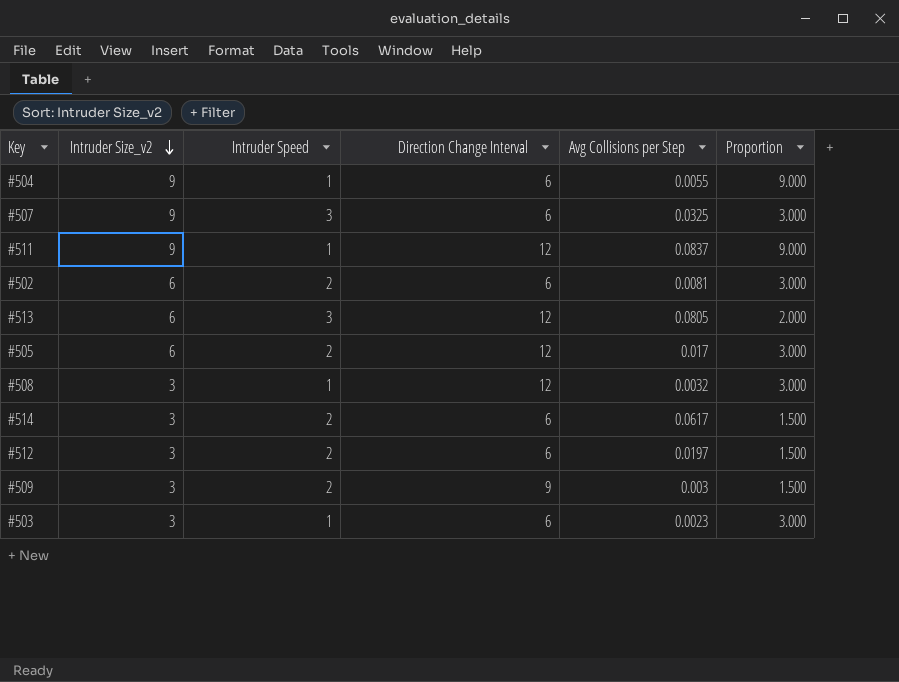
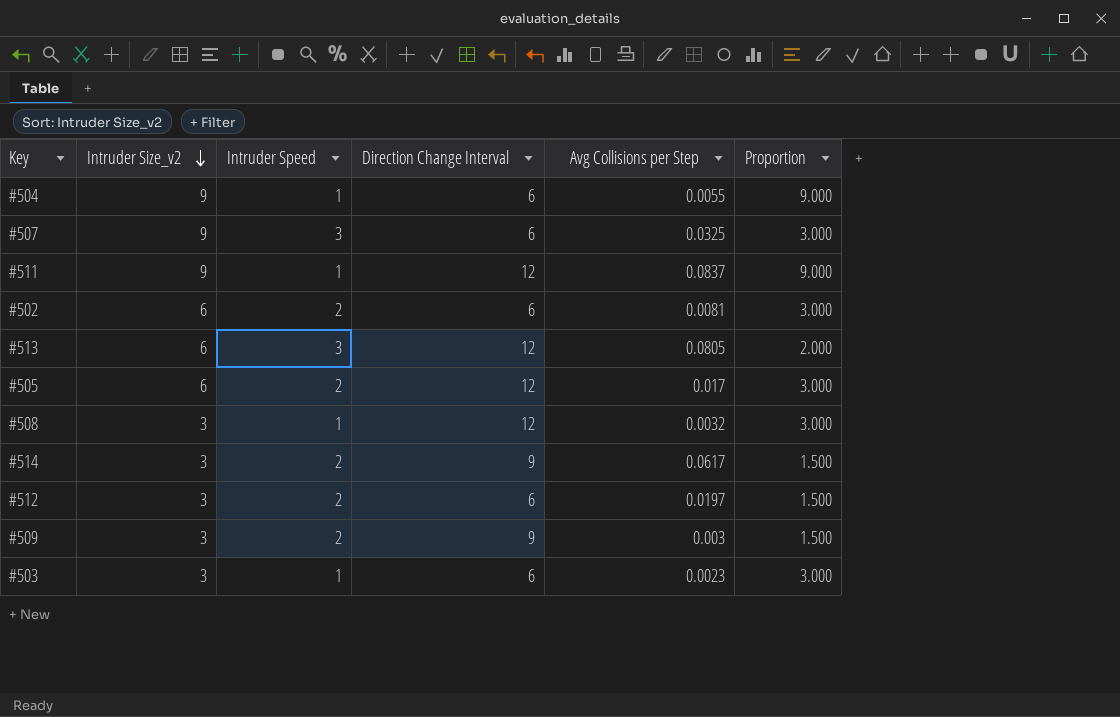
#514 | Direction Change Interval: 6 -> 9

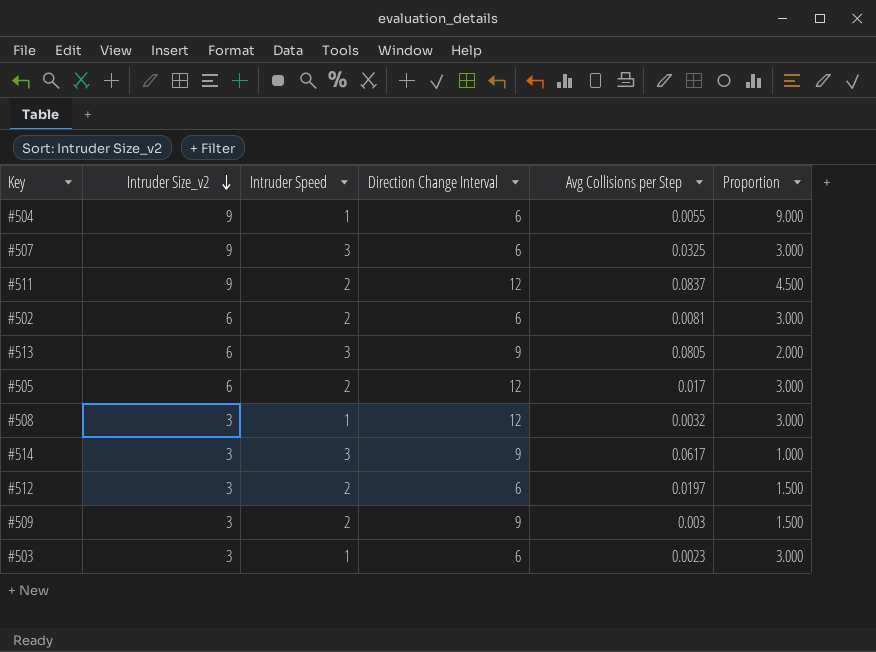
#511 | Intruder Speed: 1 -> 2
#511 | Proportion: 9.000 -> 4.500
#513 | Direction Change Interval: 12 -> 9
#514 | Intruder Speed: 2 -> 3
#514 | Proportion: 1.500 -> 1.000

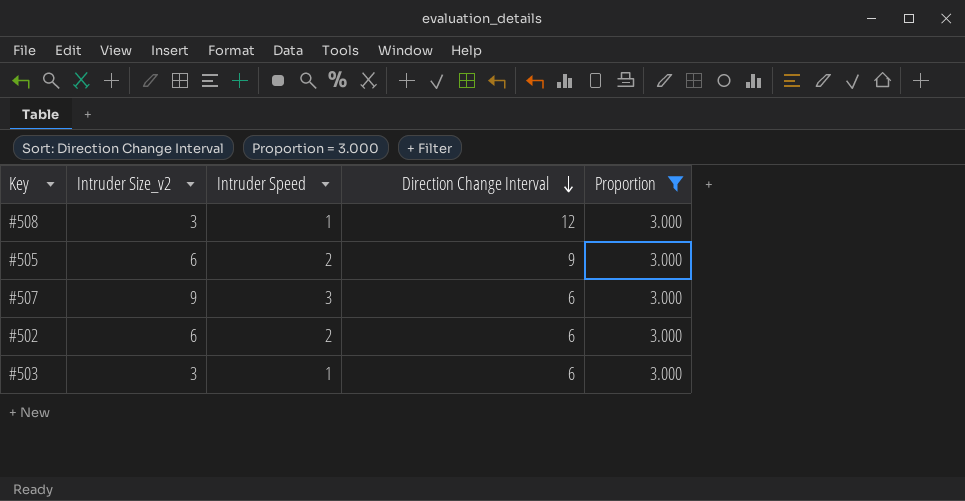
filter: none -> Proportion = 3.000
row order: Intruder Size_v2 descending -> Direction Change Interval descending
column Avg Collisions per Step | position: 5 -> none
#505 | Direction Change Interval: 12 -> 9

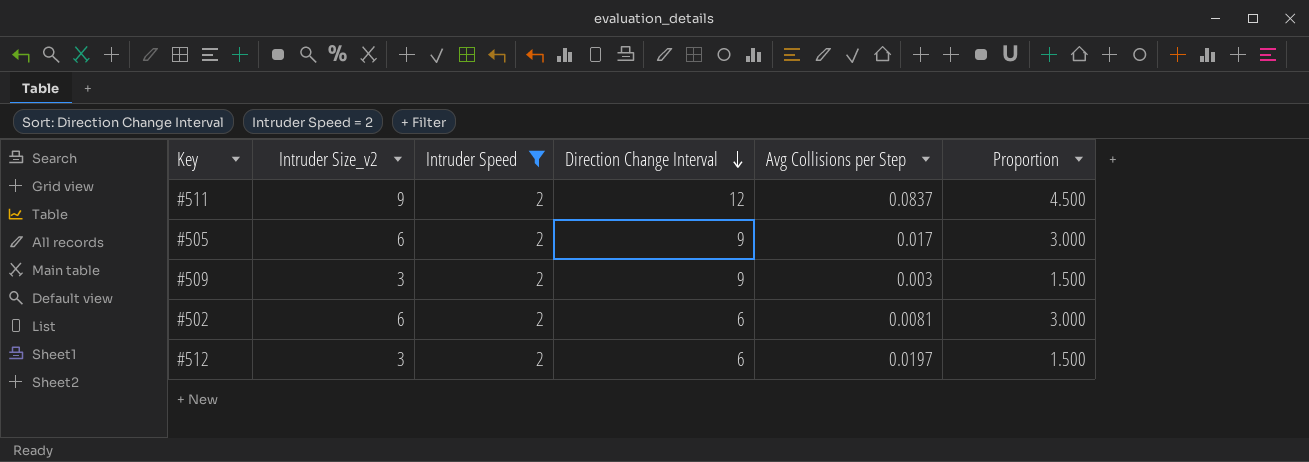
filter: Proportion = 3.000 -> Intruder Speed = 2
column Avg Collisions per Step | position: none -> 5

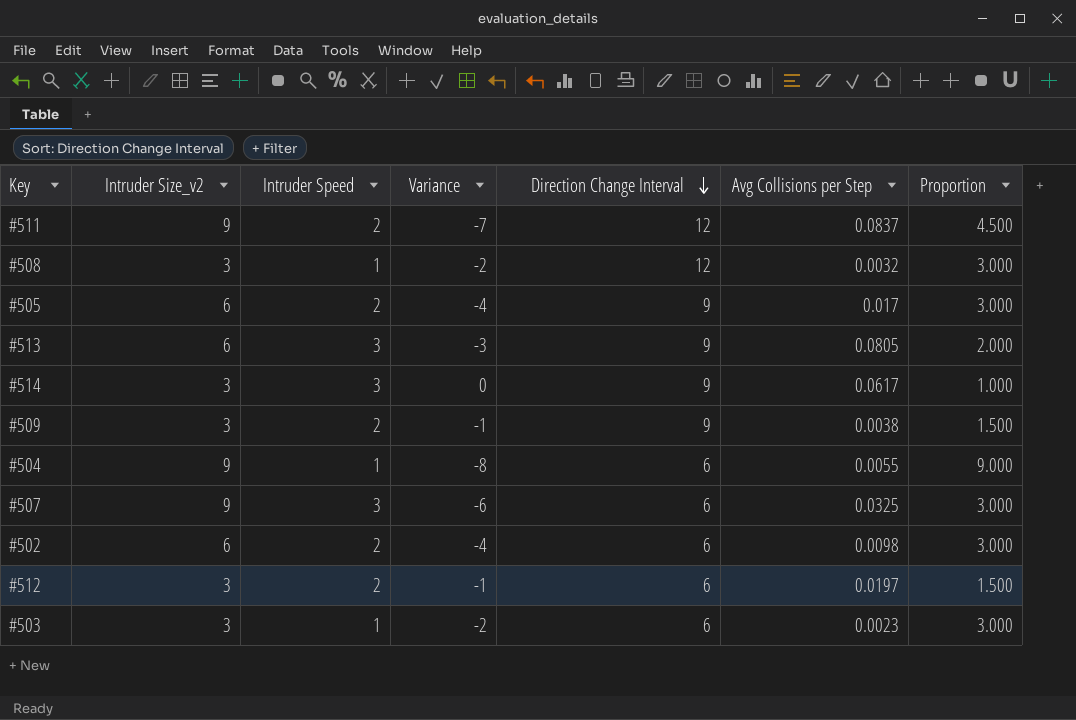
filter: Intruder Speed = 2 -> none
column Variance | formula: none -> [Intruder Speed] - [Intruder Size_v2]
#509 | Avg Collisions per Step: 0.003 -> 0.0038
#502 | Avg Collisions per Step: 0.0081 -> 0.0098

